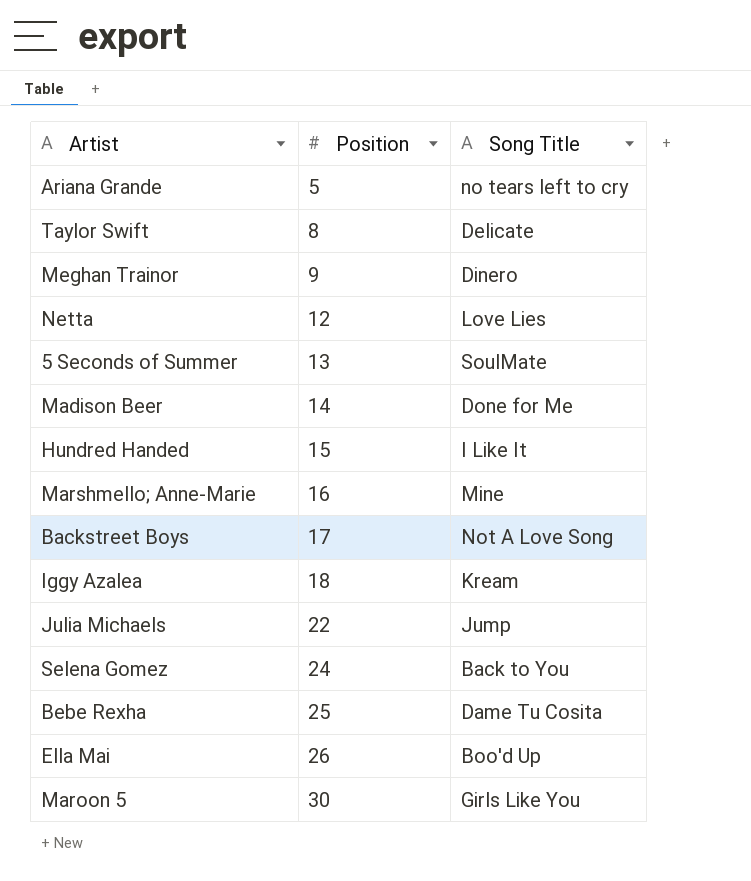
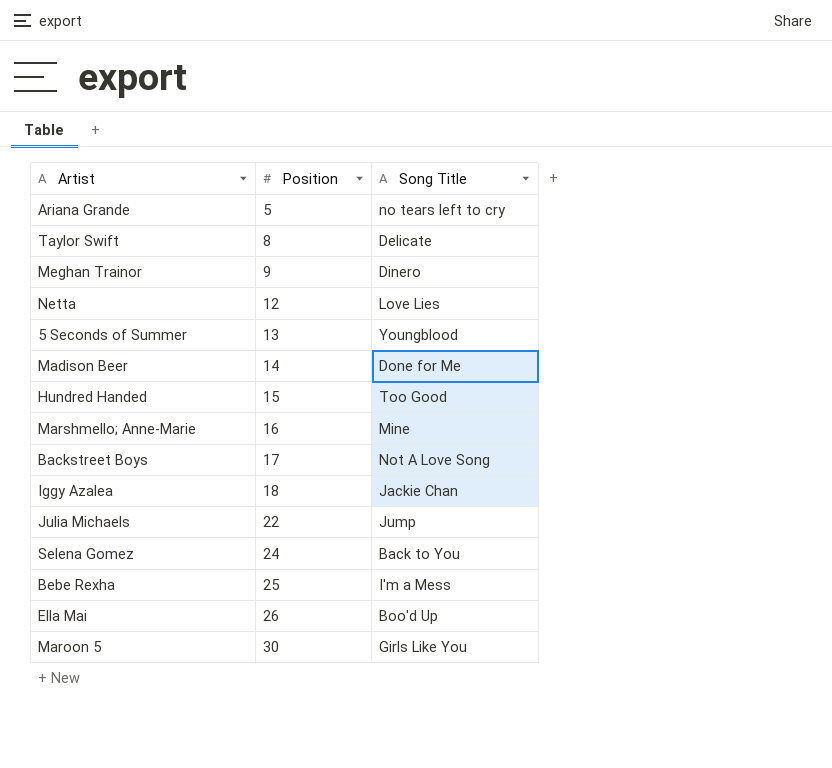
5 Seconds of Summer | Song Title: SoulMate -> Youngblood
Hundred Handed | Song Title: I Like It -> Too Good
Iggy Azalea | Song Title: Kream -> Jackie Chan
Bebe Rexha | Song Title: Dame Tu Cosita -> I'm a Mess

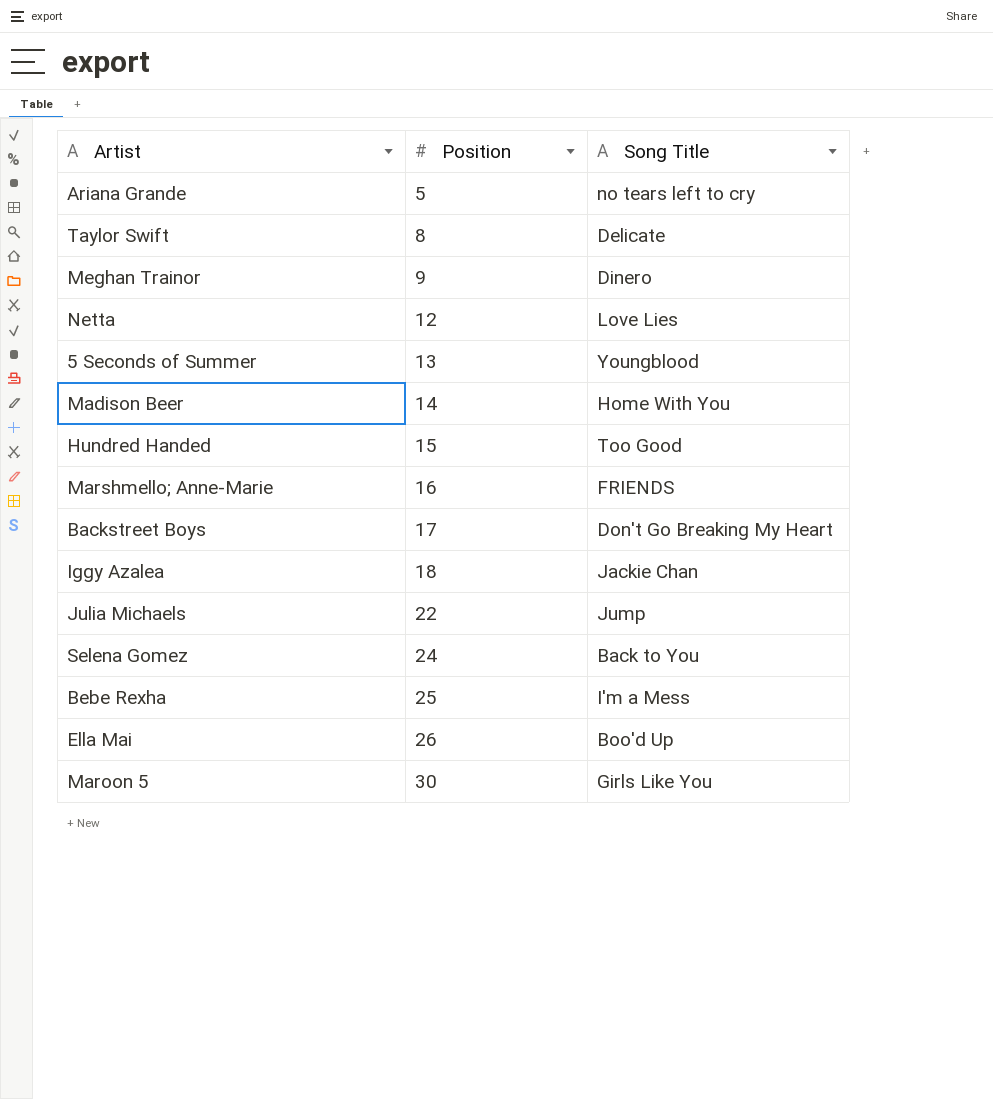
Madison Beer | Song Title: Done for Me -> Home With You
Marshmello; Anne-Marie | Song Title: Mine -> FRIENDS
Backstreet Boys | Song Title: Not A Love Song -> Don't Go Breaking My Heart

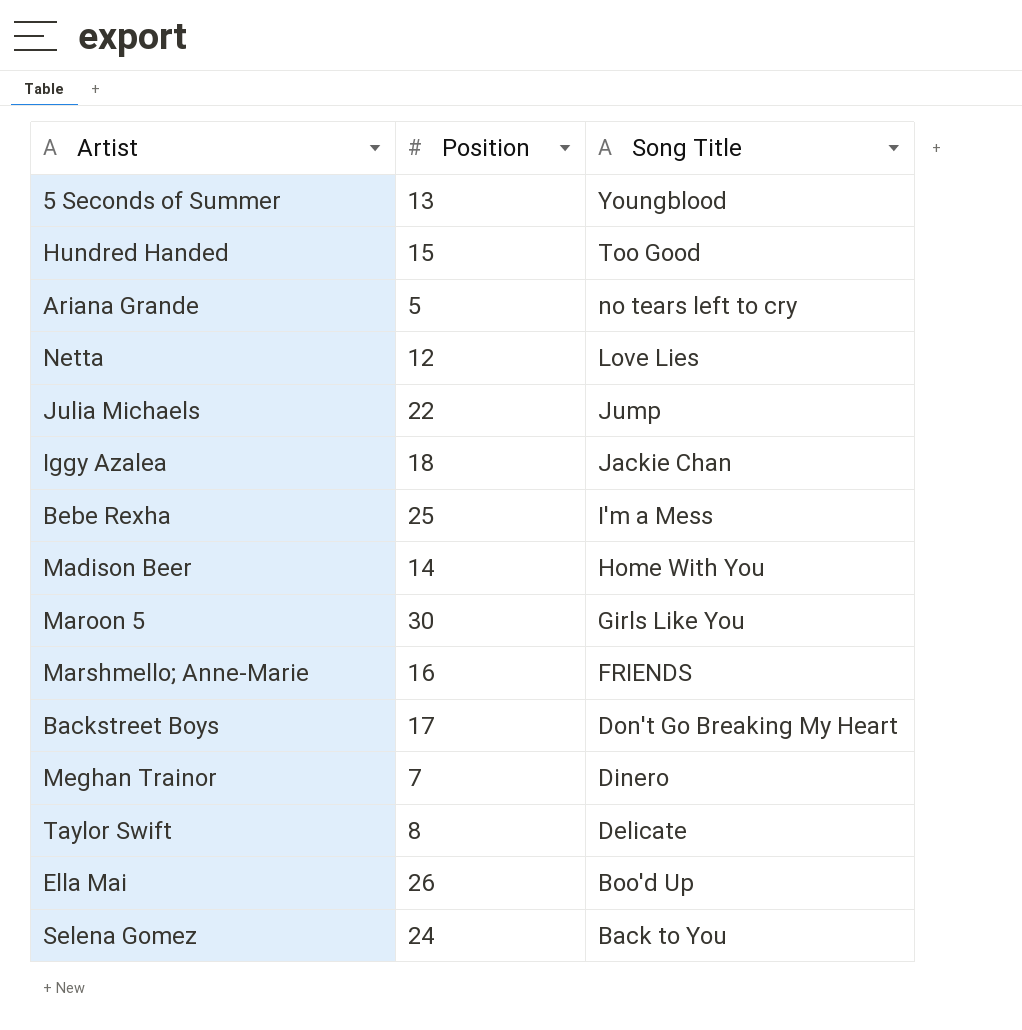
row order: Position ascending -> Song Title descending
Meghan Trainor | Position: 9 -> 7

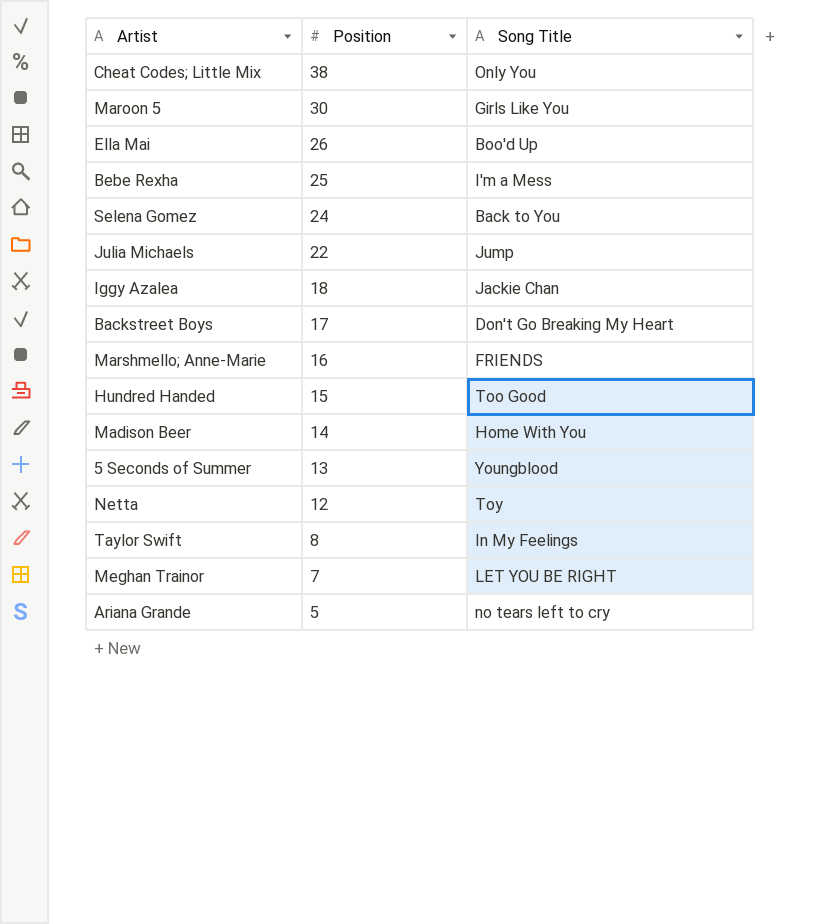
row order: Song Title descending -> Position descending
row Cheat Codes; Little Mix: none -> 38 | Only You
Netta | Song Title: Love Lies -> Toy
Taylor Swift | Song Title: Delicate -> In My Feelings
Meghan Trainor | Song Title: Dinero -> LET YOU BE RIGHT

